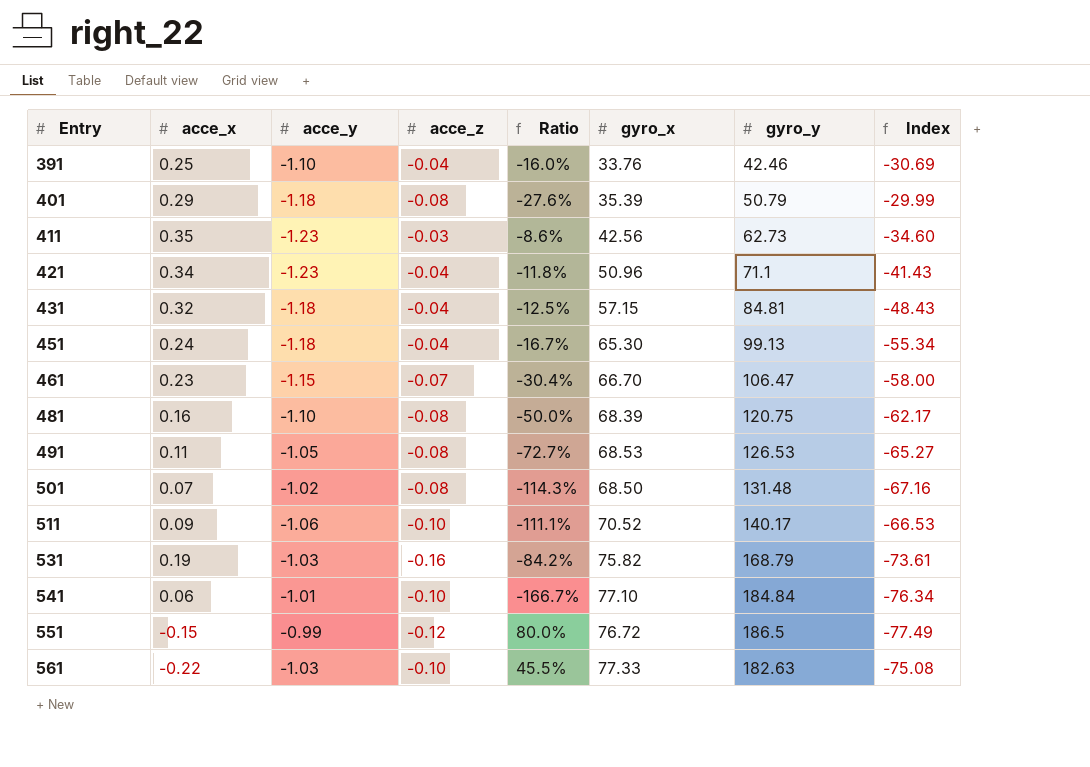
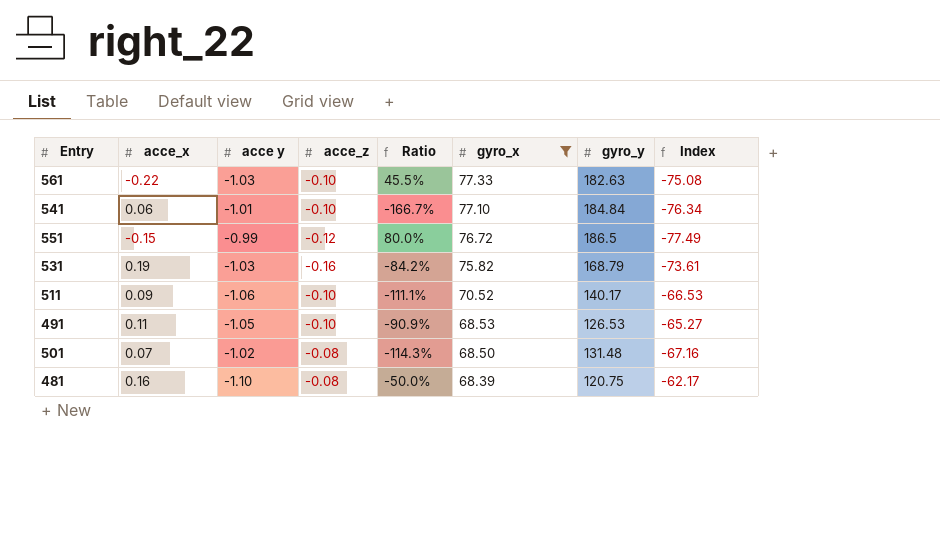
filter: none -> gyro_x >= 68.39
row order: Entry ascending -> gyro_x descending
column name: acce_y -> acce y
491 | acce_z: -0.08 -> -0.10
491 | Ratio: -72.7% -> -90.9%

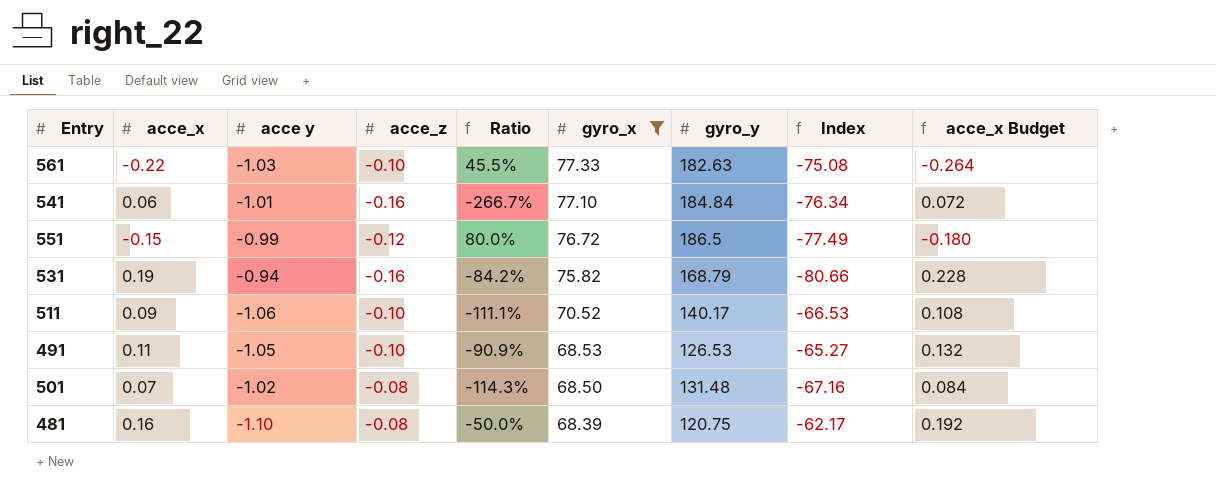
column acce_x Budget | formula: none -> [acce_x] * 1.2
541 | acce_z: -0.10 -> -0.16
541 | Ratio: -166.7% -> -266.7%
531 | acce y: -1.03 -> -0.94
531 | Index: -73.61 -> -80.66

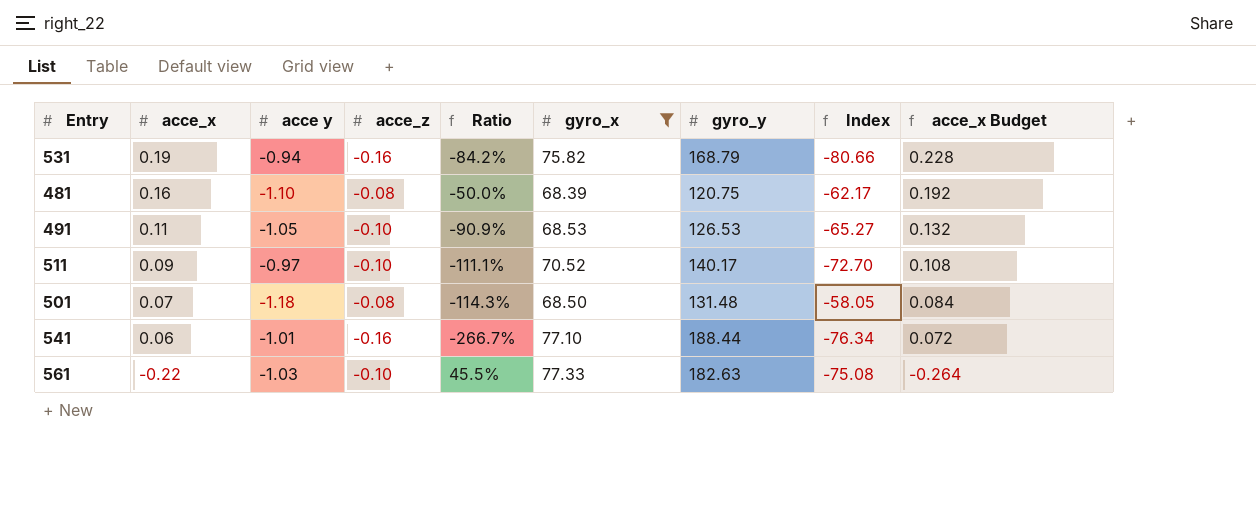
row order: gyro_x descending -> acce_x descending
row 551: -0.15 | -0.99 | -0.12 | 80.0% | 76.72 | 186.5 | -77.49 | -0.180 -> none
511 | acce y: -1.06 -> -0.97
511 | Index: -66.53 -> -72.70
501 | acce y: -1.02 -> -1.18
501 | Index: -67.16 -> -58.05
541 | gyro_y: 184.84 -> 188.44

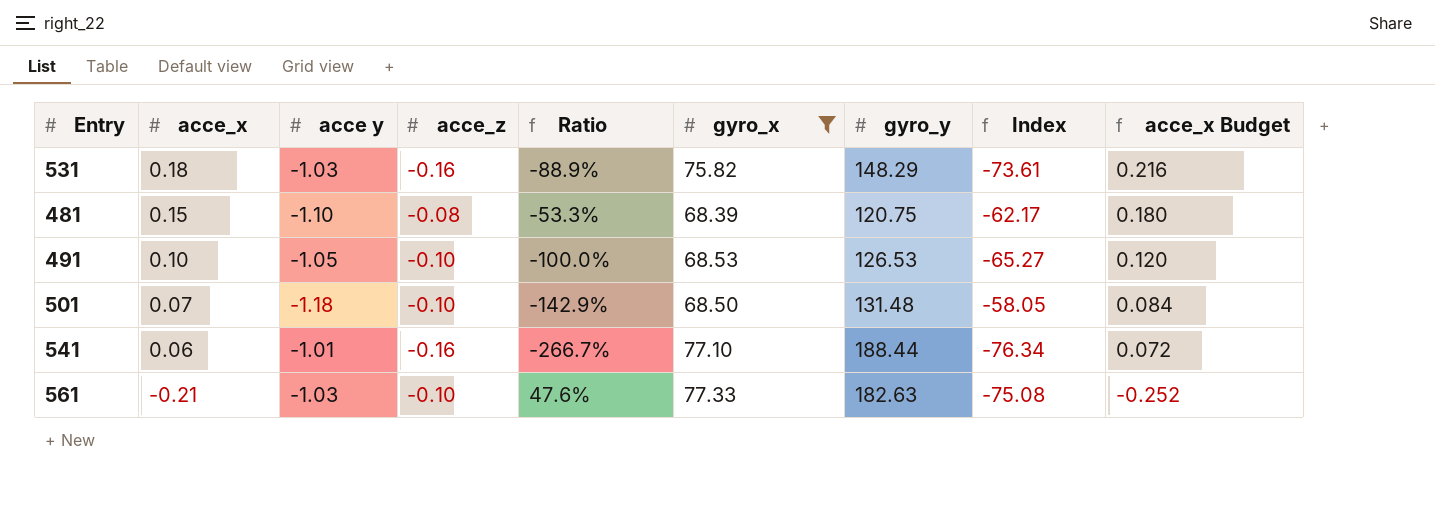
row 511: 0.09 | -0.97 | -0.10 | -111.1% | 70.52 | 140.17 | -72.70 | 0.108 -> none
531 | acce_x: 0.19 -> 0.18
531 | acce y: -0.94 -> -1.03
531 | Ratio: -84.2% -> -88.9%
531 | gyro_y: 168.79 -> 148.29
531 | Index: -80.66 -> -73.61
531 | acce_x Budget: 0.228 -> 0.216
481 | acce_x: 0.16 -> 0.15
481 | Ratio: -50.0% -> -53.3%
481 | acce_x Budget: 0.192 -> 0.180
491 | acce_x: 0.11 -> 0.10
491 | Ratio: -90.9% -> -100.0%
491 | acce_x Budget: 0.132 -> 0.120
501 | acce_z: -0.08 -> -0.10
501 | Ratio: -114.3% -> -142.9%
561 | acce_x: -0.22 -> -0.21
561 | Ratio: 45.5% -> 47.6%
561 | acce_x Budget: -0.264 -> -0.252

